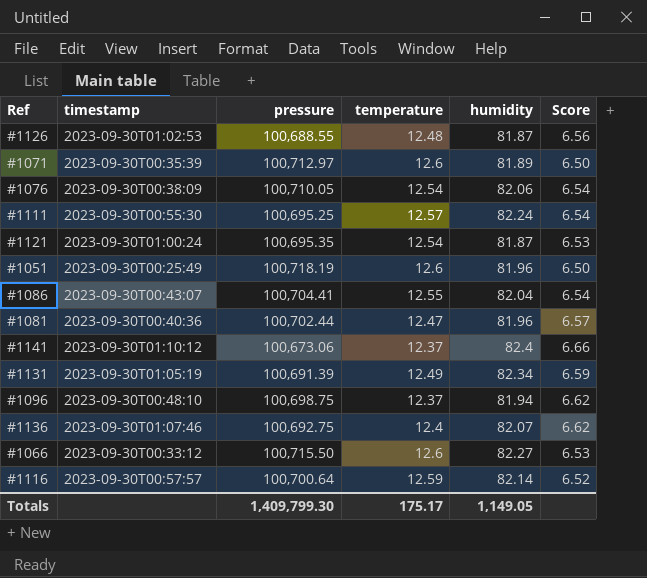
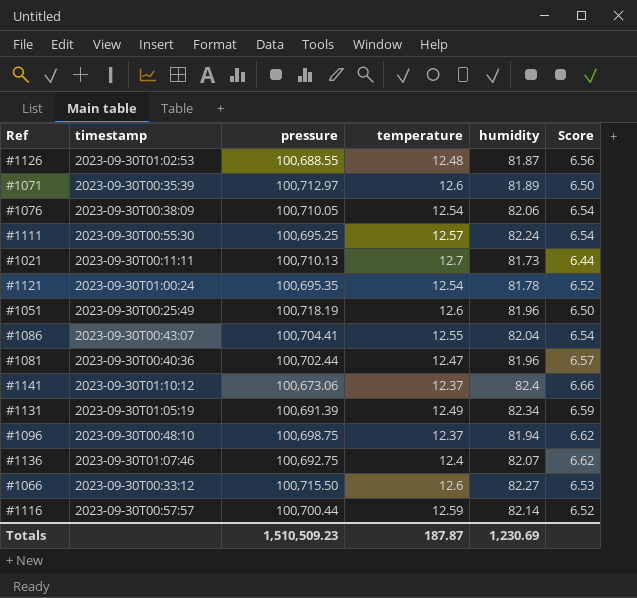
row #1021: none -> 2023-09-30T00:11:11 | 100,710.13 | 12.7 | 81.73 | 6.44
#1121 | humidity: 81.87 -> 81.78
#1121 | Score: 6.53 -> 6.52
#1116 | pressure: 100,700.64 -> 100,700.44
Totals | pressure: 1,409,799.30 -> 1,510,509.23
Totals | temperature: 175.17 -> 187.87
Totals | humidity: 1,149.05 -> 1,230.69

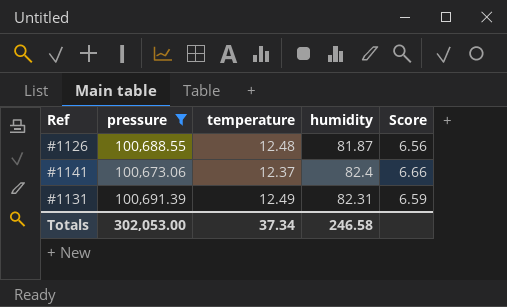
filter: none -> pressure <= 100,691.39
column timestamp | position: 2 -> none
#1131 | humidity: 82.34 -> 82.31
Totals | pressure: 1,510,509.23 -> 302,053.00
Totals | temperature: 187.87 -> 37.34
Totals | humidity: 1,230.69 -> 246.58

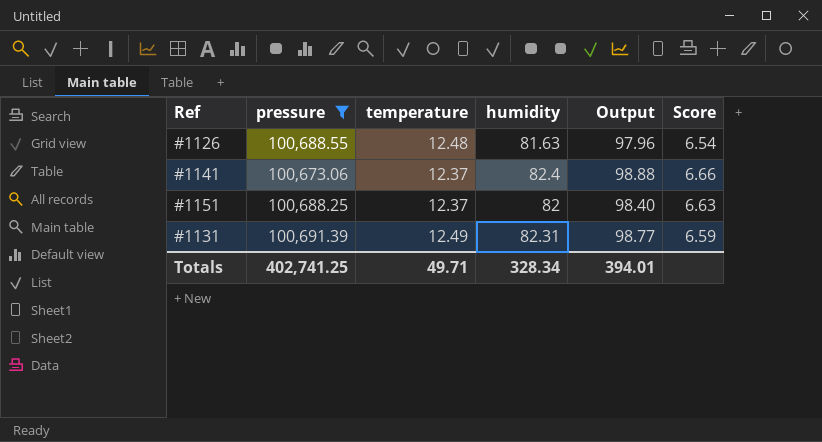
column Output | formula: none -> [humidity] * 1.2
#1126 | humidity: 81.87 -> 81.63
#1126 | Score: 6.56 -> 6.54
row #1151: none -> 100,688.25 | 12.37 | 82 | 98.40 | 6.63
Totals | pressure: 302,053.00 -> 402,741.25
Totals | temperature: 37.34 -> 49.71
Totals | humidity: 246.58 -> 328.34

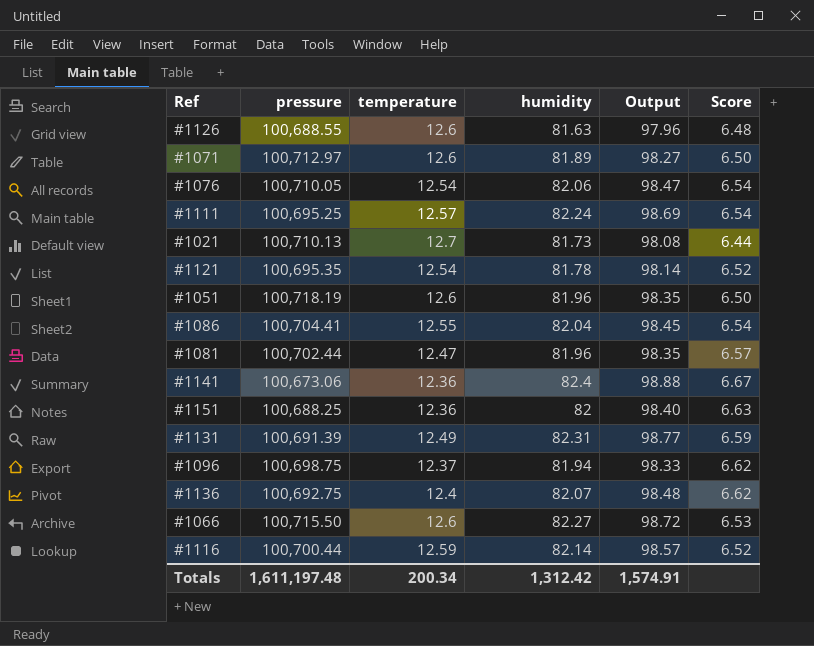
filter: pressure <= 100,691.39 -> none
#1126 | temperature: 12.48 -> 12.6
#1126 | Score: 6.54 -> 6.48
#1141 | temperature: 12.37 -> 12.36
#1141 | Score: 6.66 -> 6.67
#1151 | temperature: 12.37 -> 12.36
Totals | pressure: 402,741.25 -> 1,611,197.48
Totals | temperature: 49.71 -> 200.34
Totals | humidity: 328.34 -> 1,312.42
Totals | Output: 394.01 -> 1,574.91

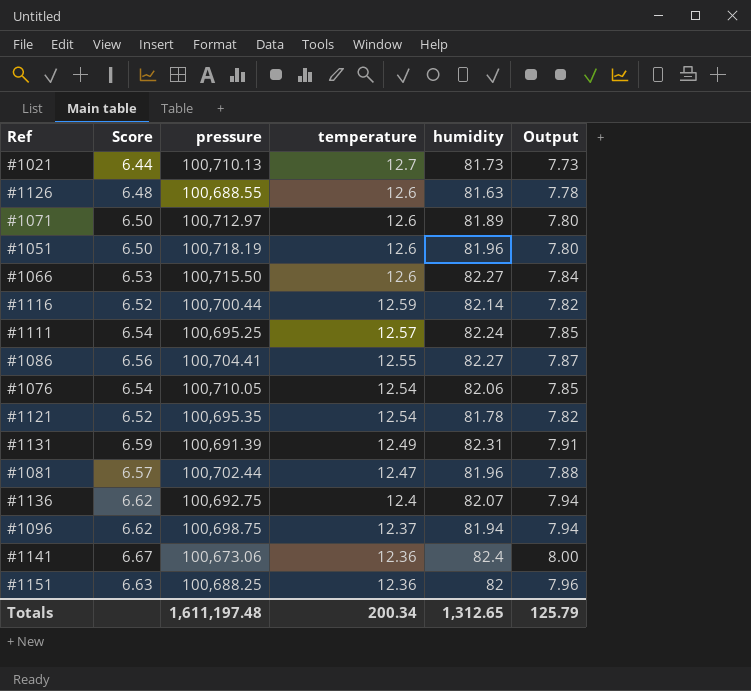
row order: none -> temperature descending
column Score | position: 6 -> 2
column Output | formula: [humidity] * 1.2 -> [Score] * 1.2
#1086 | Score: 6.54 -> 6.56
#1086 | humidity: 82.04 -> 82.27
Totals | humidity: 1,312.42 -> 1,312.65
Totals | Output: 1,574.91 -> 125.79

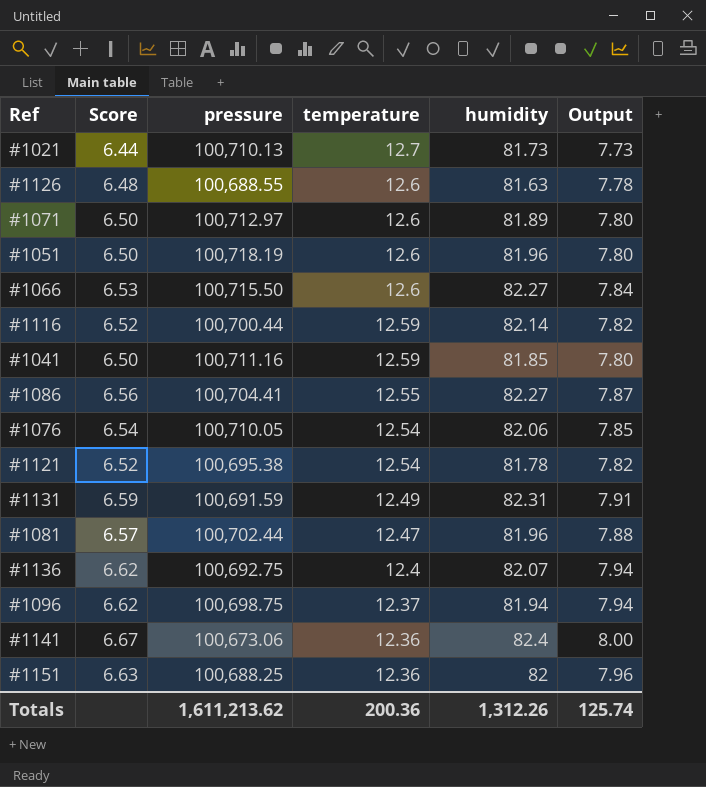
row #1111: 6.54 | 100,695.25 | 12.57 | 82.24 | 7.85 -> none
row #1041: none -> 6.50 | 100,711.16 | 12.59 | 81.85 | 7.80
#1121 | pressure: 100,695.35 -> 100,695.38
#1131 | pressure: 100,691.39 -> 100,691.59
Totals | pressure: 1,611,197.48 -> 1,611,213.62
Totals | temperature: 200.34 -> 200.36
Totals | humidity: 1,312.65 -> 1,312.26
Totals | Output: 125.79 -> 125.74

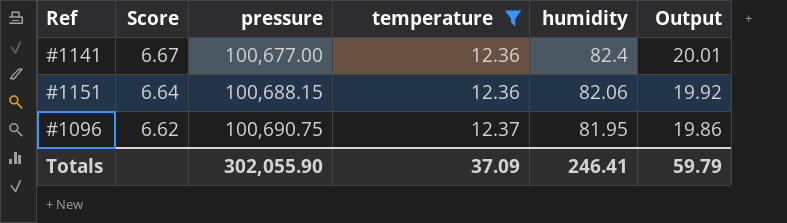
filter: none -> temperature <= 12.37
row order: temperature descending -> Score descending
column Output | formula: [Score] * 1.2 -> [Score] * 3
#1141 | pressure: 100,673.06 -> 100,677.00
#1151 | Score: 6.63 -> 6.64
#1151 | pressure: 100,688.25 -> 100,688.15
#1151 | humidity: 82 -> 82.06
#1096 | pressure: 100,698.75 -> 100,690.75
#1096 | humidity: 81.94 -> 81.95
Totals | pressure: 1,611,213.62 -> 302,055.90
Totals | temperature: 200.36 -> 37.09
Totals | humidity: 1,312.26 -> 246.41
Totals | Output: 125.74 -> 59.79

